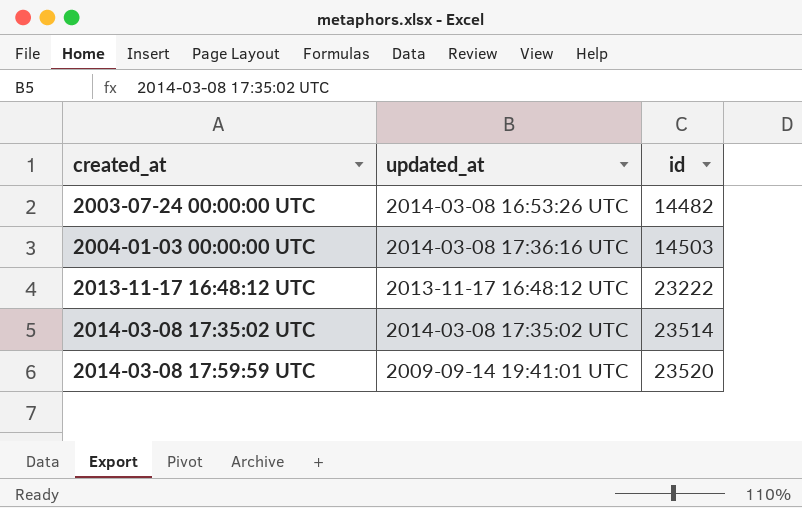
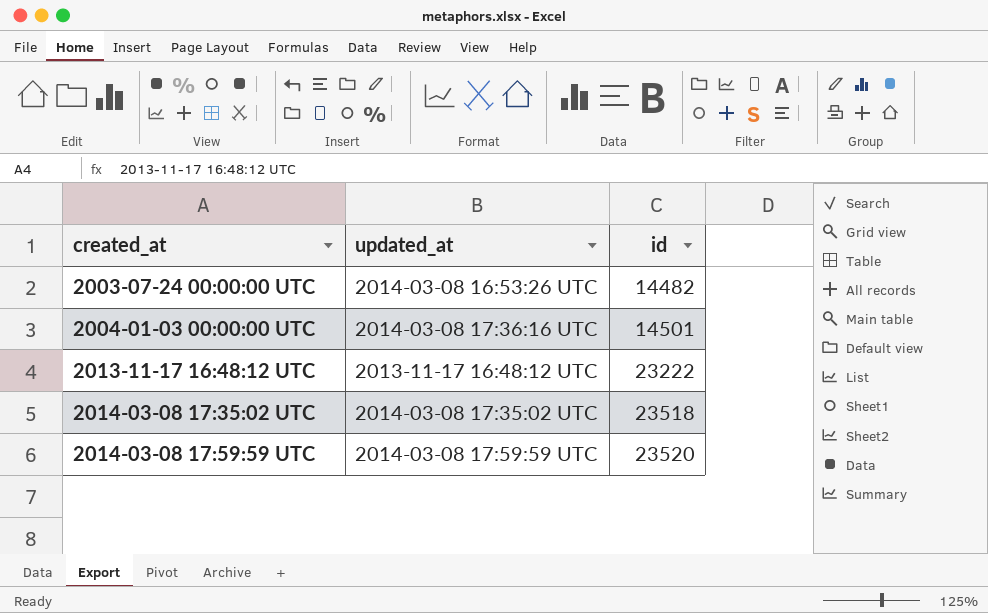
2004-01-03 00:00:00 UTC | id: 14503 -> 14501
2014-03-08 17:35:02 UTC | id: 23514 -> 23518
2014-03-08 17:59:59 UTC | updated_at: 2009-09-14 19:41:01 UTC -> 2014-03-08 17:59:59 UTC

